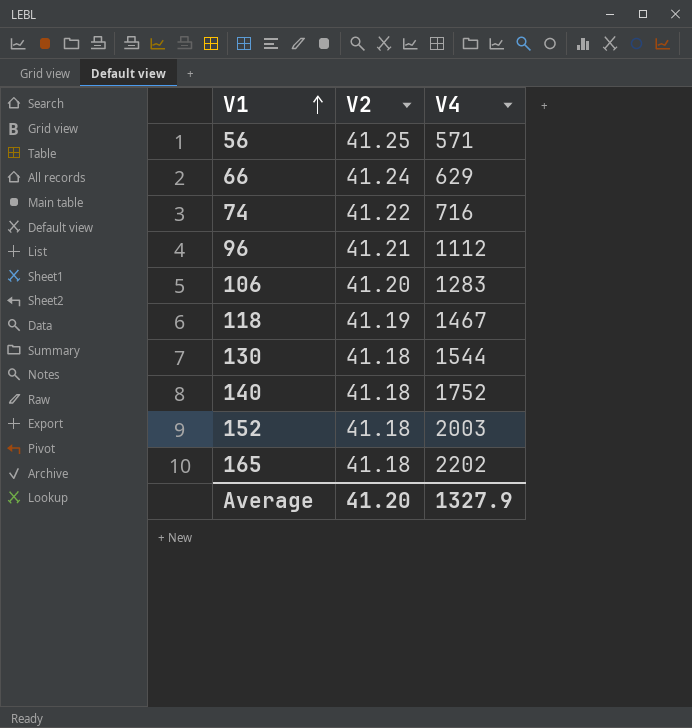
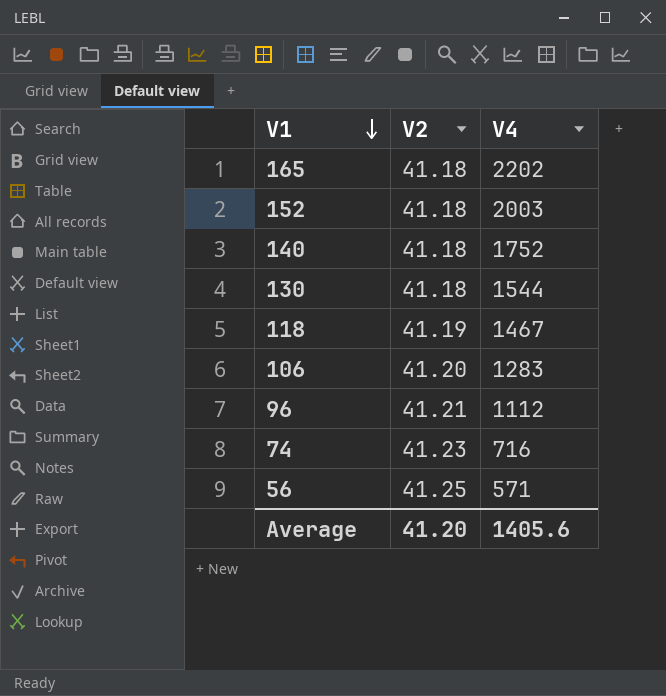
row order: V1 ascending -> V1 descending
row 66: 41.24 | 629 -> none
74 | V2: 41.22 -> 41.23
Average | V4: 1327.9 -> 1405.6

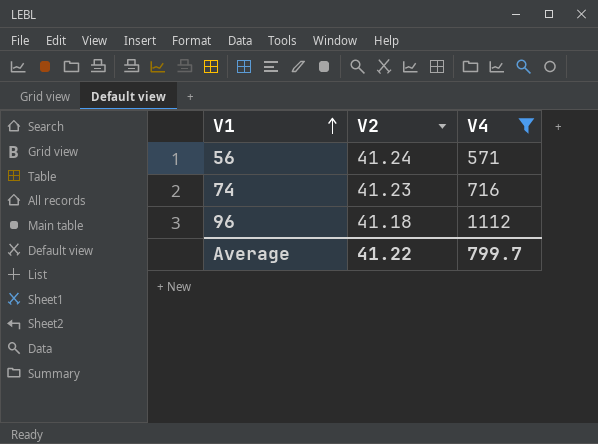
filter: none -> V4 <= 1112
row order: V1 descending -> V1 ascending
56 | V2: 41.25 -> 41.24
96 | V2: 41.21 -> 41.18
Average | V2: 41.20 -> 41.22
Average | V4: 1405.6 -> 799.7

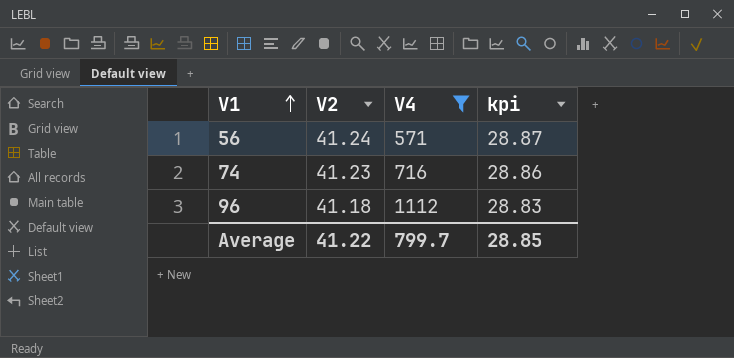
column kpi | formula: none -> [V2] * 0.7

